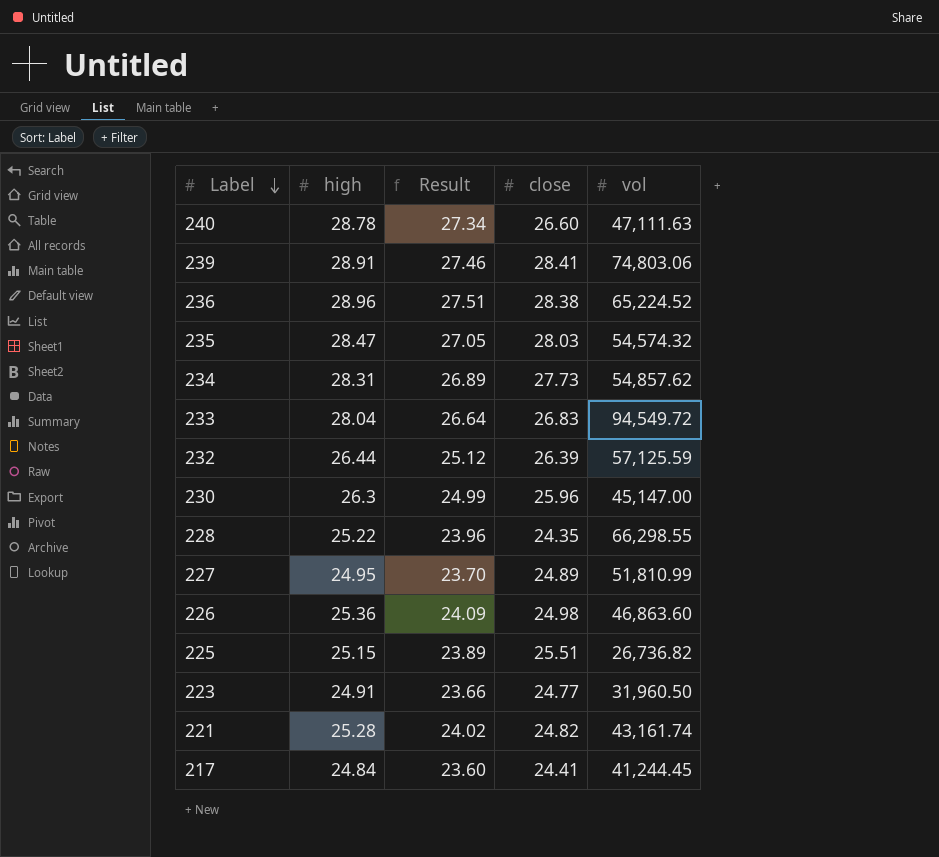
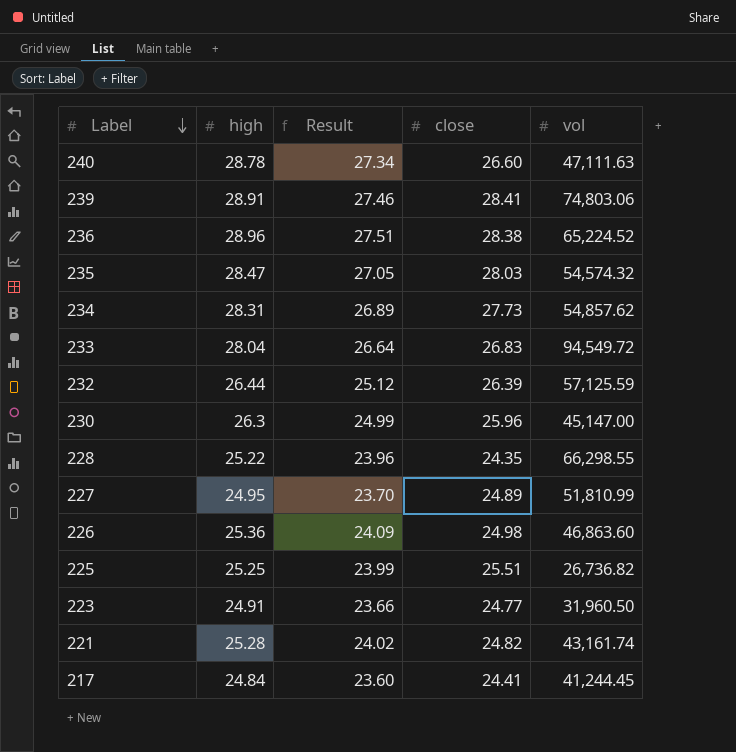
225 | high: 25.15 -> 25.25
225 | Result: 23.89 -> 23.99

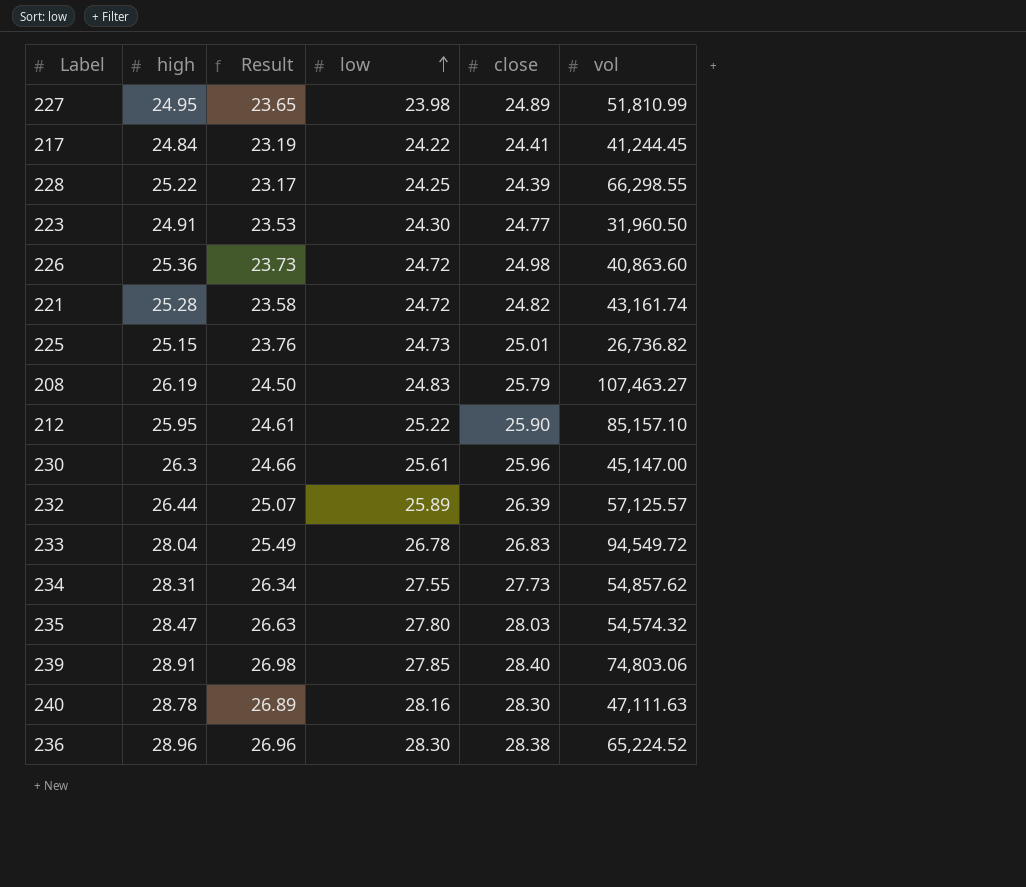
row order: Label descending -> low ascending
column Result | formula: [high] * 0.95 -> [close] * 0.95
column low | position: none -> 4
228 | close: 24.35 -> 24.39
226 | vol: 46,863.60 -> 40,863.60
225 | high: 25.25 -> 25.15
225 | close: 25.51 -> 25.01
row 208: none -> 26.19 | 24.50 | 24.83 | 25.79 | 107,463.27
row 212: none -> 25.95 | 24.61 | 25.22 | 25.90 | 85,157.10
232 | vol: 57,125.59 -> 57,125.57
239 | close: 28.41 -> 28.40
240 | close: 26.60 -> 28.30

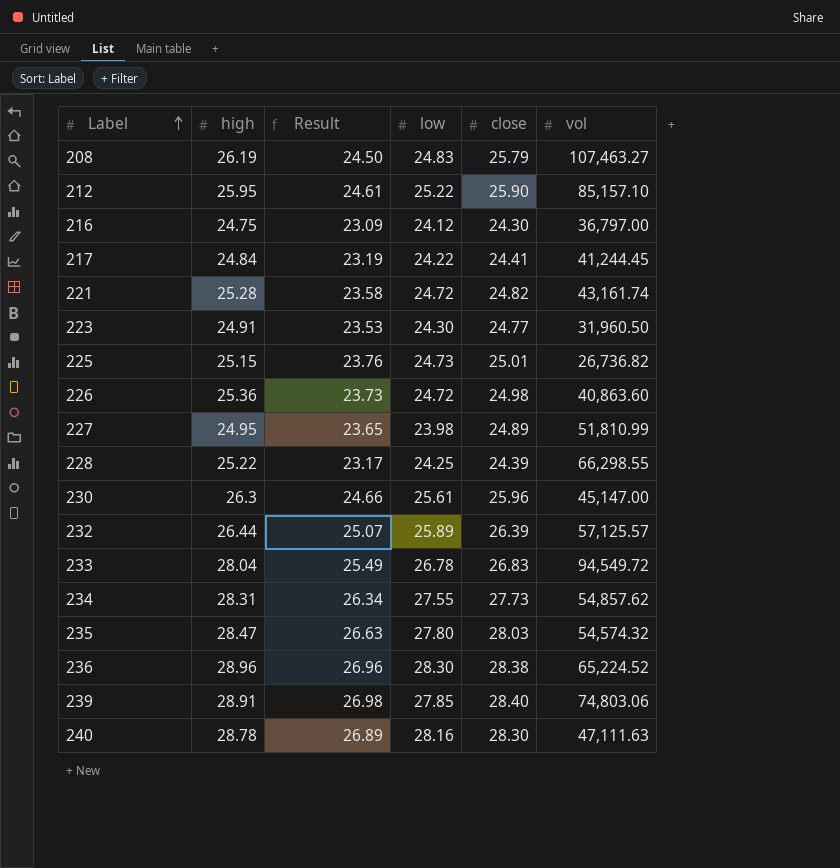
row order: low ascending -> Label ascending
row 216: none -> 24.75 | 23.09 | 24.12 | 24.30 | 36,797.00

